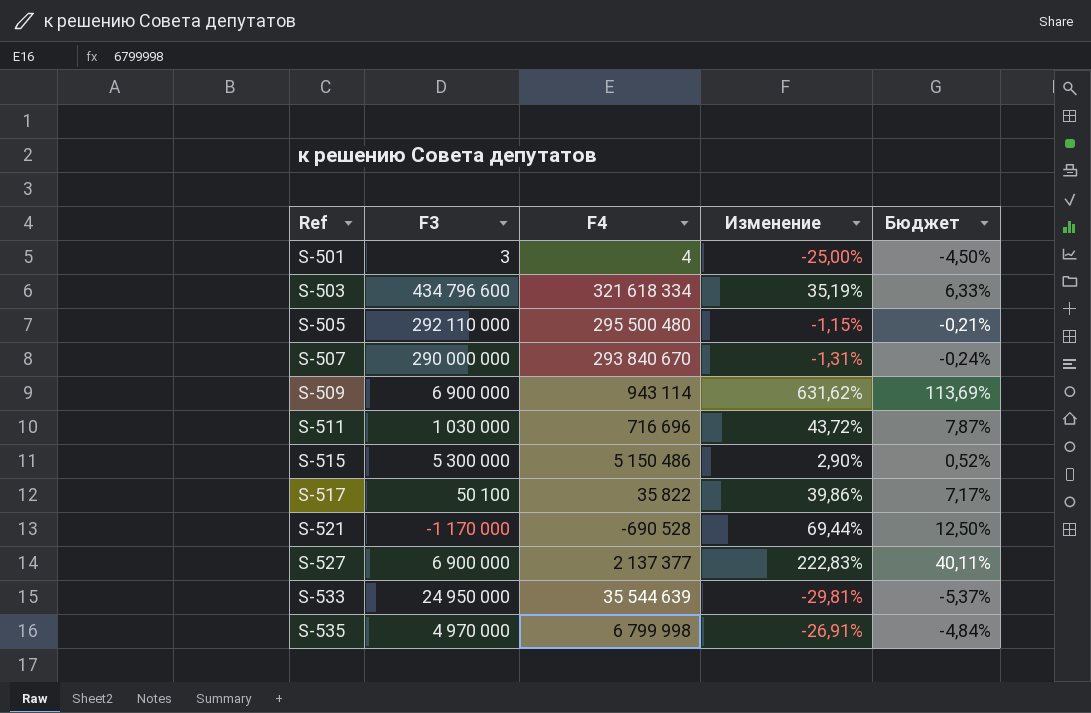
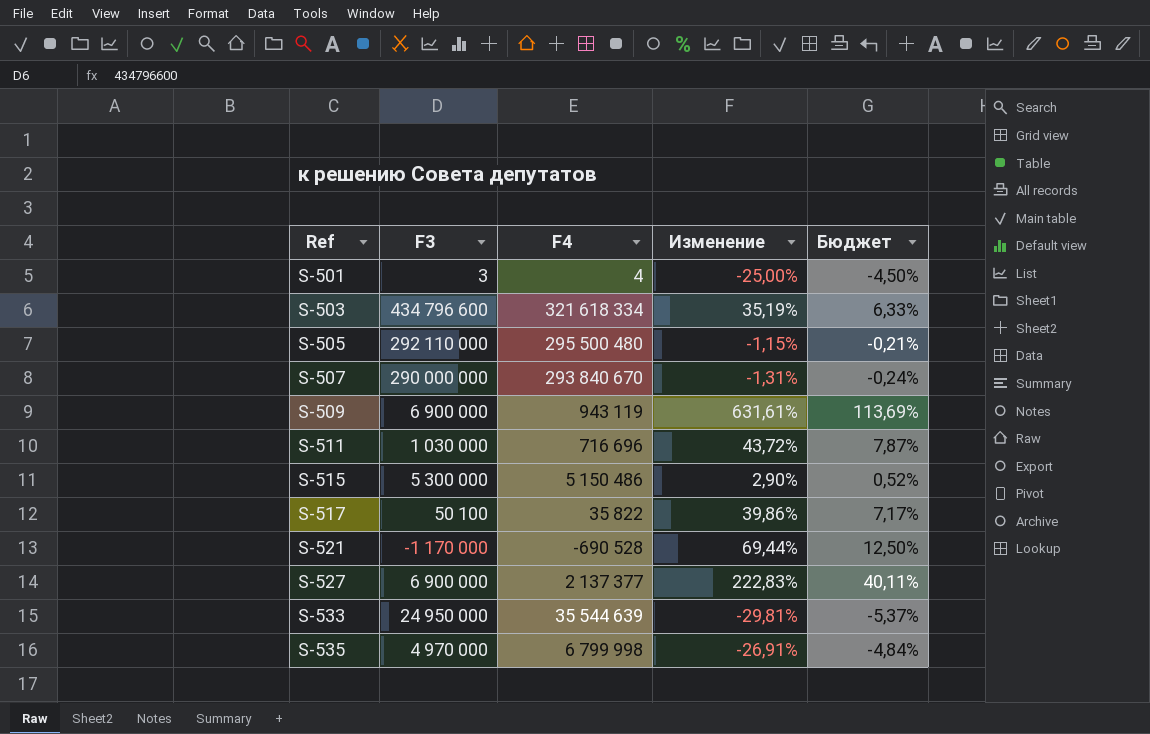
S-509 | F4: 943 114 -> 943 119
S-509 | Изменение: 631,62% -> 631,61%

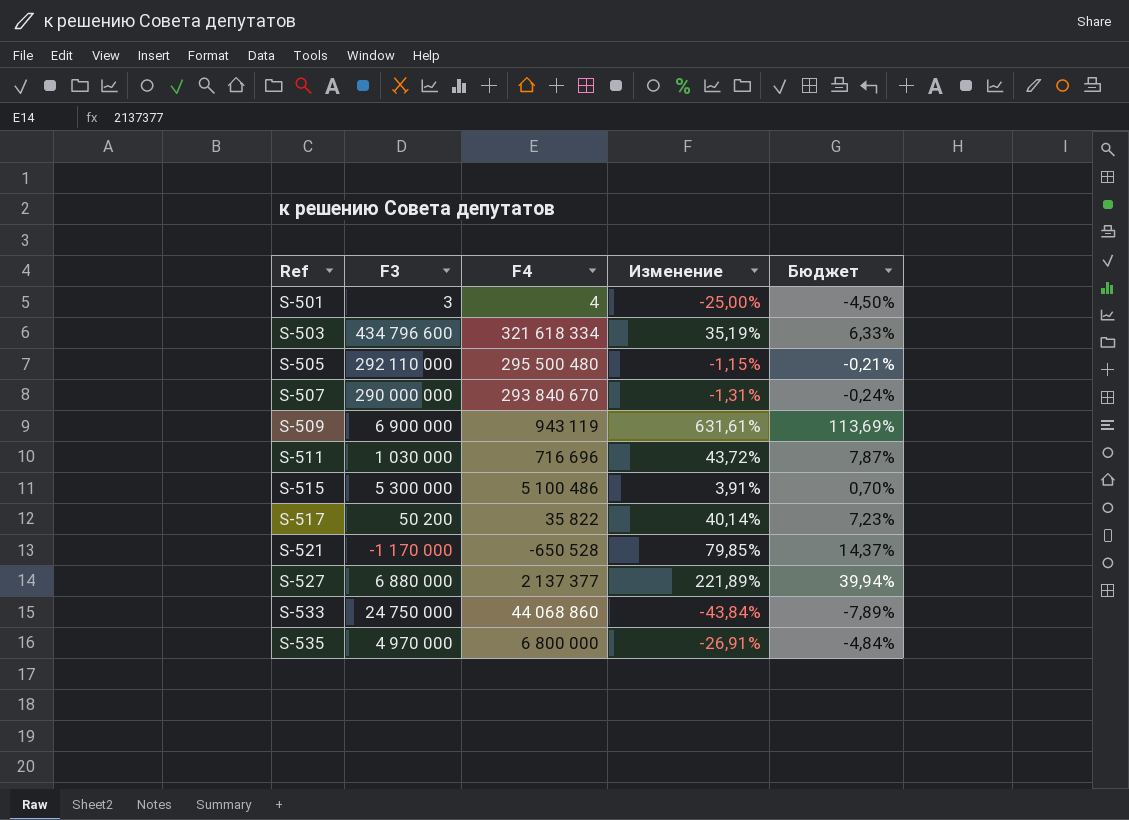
S-515 | F4: 5 150 486 -> 5 100 486
S-515 | Изменение: 2,90% -> 3,91%
S-515 | Бюджет: 0,52% -> 0,70%
S-517 | F3: 50 100 -> 50 200
S-517 | Изменение: 39,86% -> 40,14%
S-517 | Бюджет: 7,17% -> 7,23%
S-521 | F4: -690 528 -> -650 528
S-521 | Изменение: 69,44% -> 79,85%
S-521 | Бюджет: 12,50% -> 14,37%
S-527 | F3: 6 900 000 -> 6 880 000
S-527 | Изменение: 222,83% -> 221,89%
S-527 | Бюджет: 40,11% -> 39,94%
S-533 | F3: 24 950 000 -> 24 750 000
S-533 | F4: 35 544 639 -> 44 068 860
S-533 | Изменение: -29,81% -> -43,84%
S-533 | Бюджет: -5,37% -> -7,89%
S-535 | F4: 6 799 998 -> 6 800 000

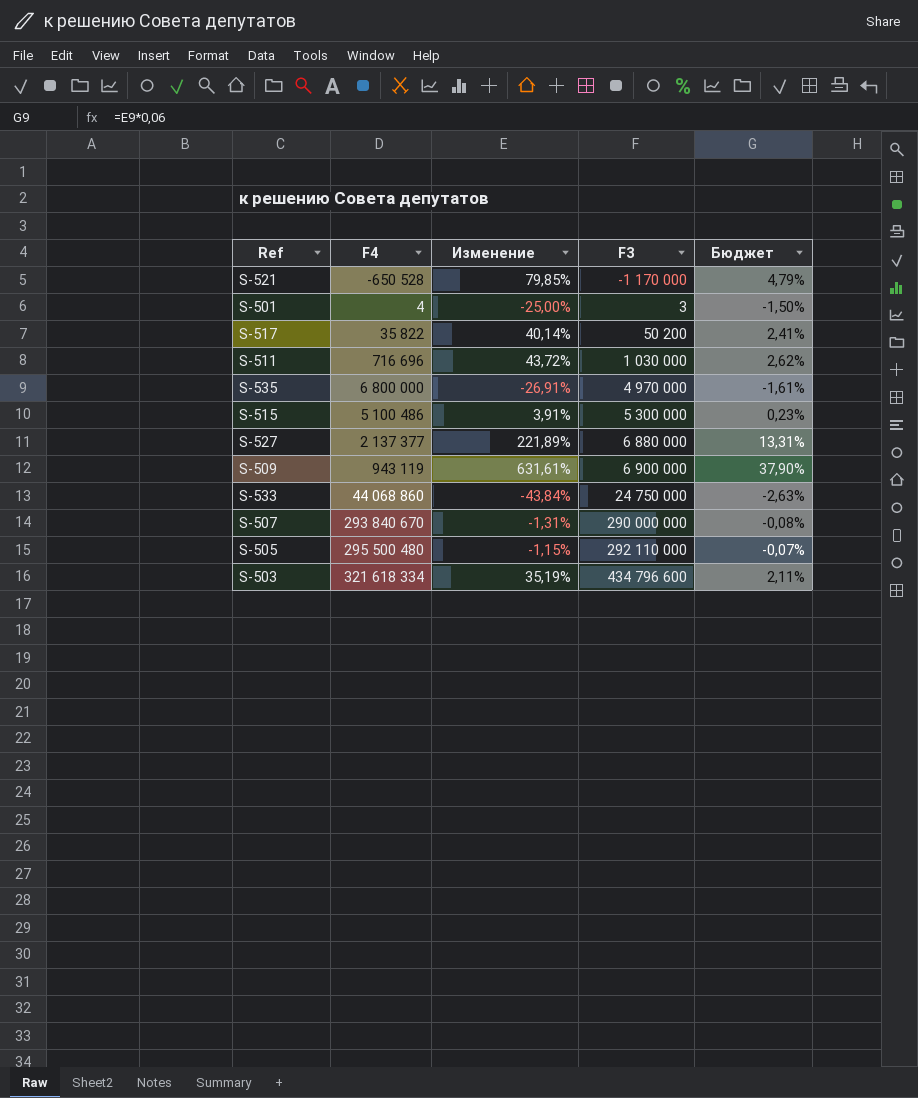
row order: Ref ascending -> F3 ascending
column F3 | position: 2 -> 4
column Бюджет | formula: [Изменение] * 0,18 -> [Изменение] * 0,06

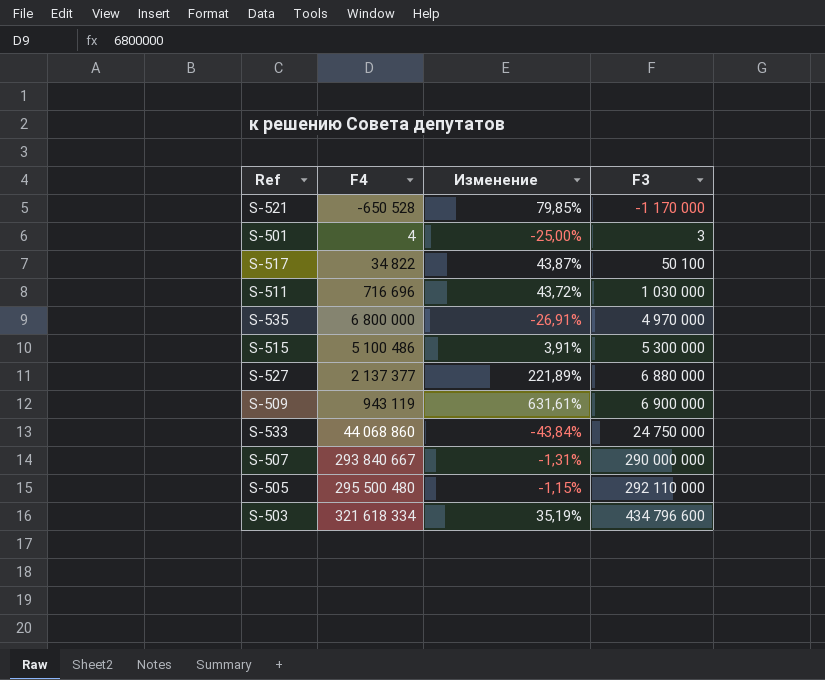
column Бюджет | formula: [Изменение] * 0,06 -> none
S-517 | F4: 35 822 -> 34 822
S-517 | Изменение: 40,14% -> 43,87%
S-517 | F3: 50 200 -> 50 100
S-507 | F4: 293 840 670 -> 293 840 667

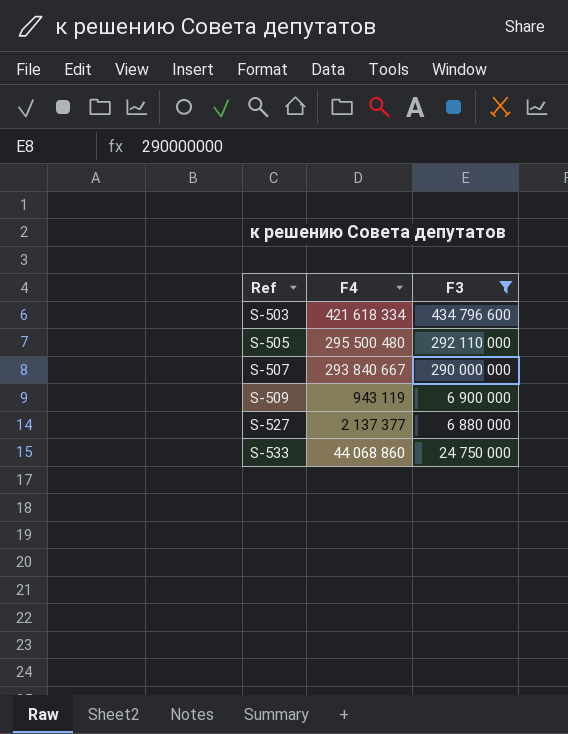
filter: none -> F3 >= 6 880 000
row order: F3 ascending -> Ref ascending
column Изменение | formula: ([F3] - [F4]) / [F4] -> none
S-503 | F4: 321 618 334 -> 421 618 334

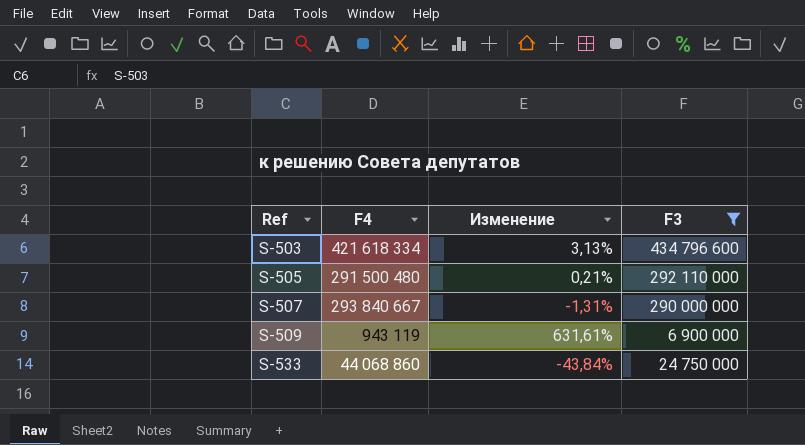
column Изменение | formula: none -> ([F3] - [F4]) / [F4]
row S-527: 2 137 377 | 6 880 000 -> none
S-505 | F4: 295 500 480 -> 291 500 480

